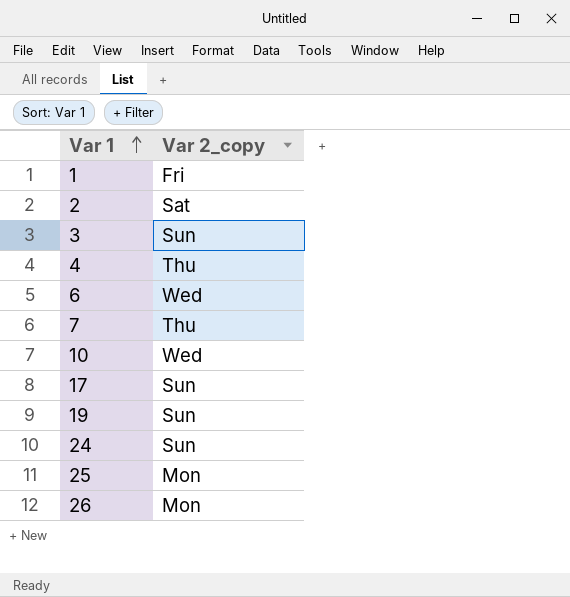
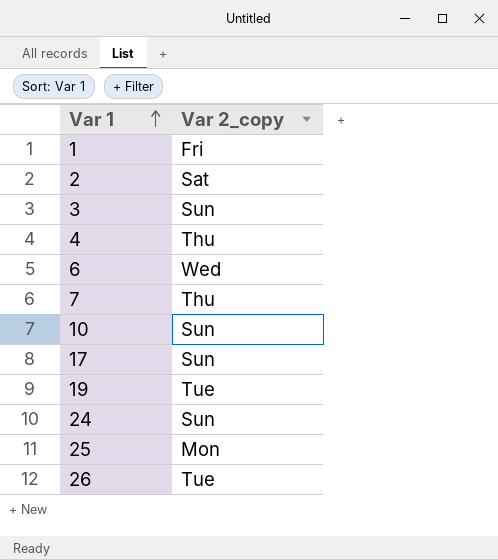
10 | Var 2_copy: Wed -> Sun
19 | Var 2_copy: Sun -> Tue
26 | Var 2_copy: Mon -> Tue

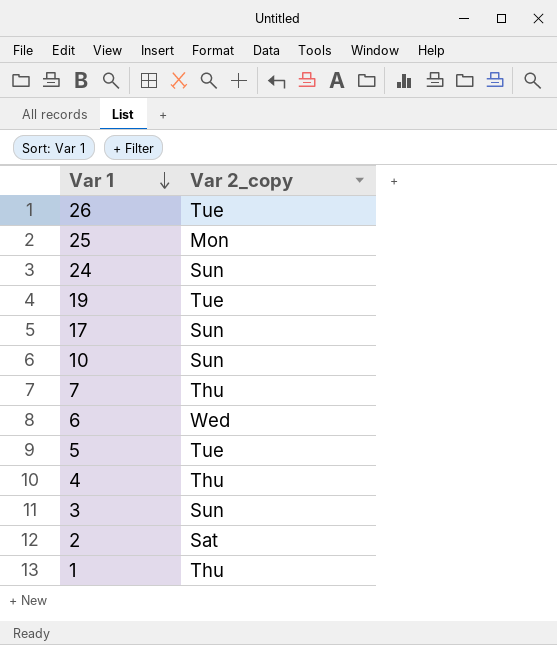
row order: Var 1 ascending -> Var 1 descending
row 5: none -> Tue
1 | Var 2_copy: Fri -> Thu

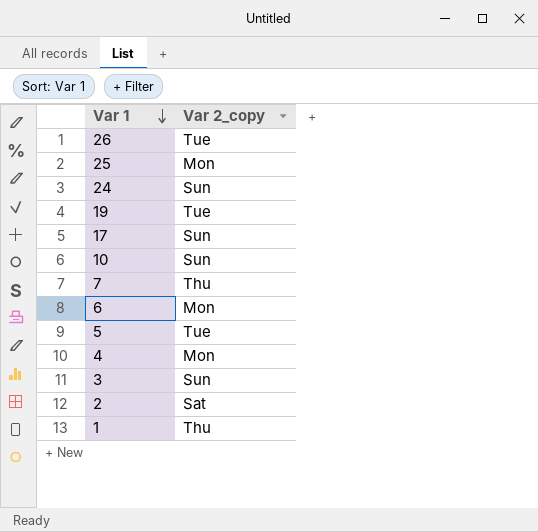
6 | Var 2_copy: Wed -> Mon
4 | Var 2_copy: Thu -> Mon

